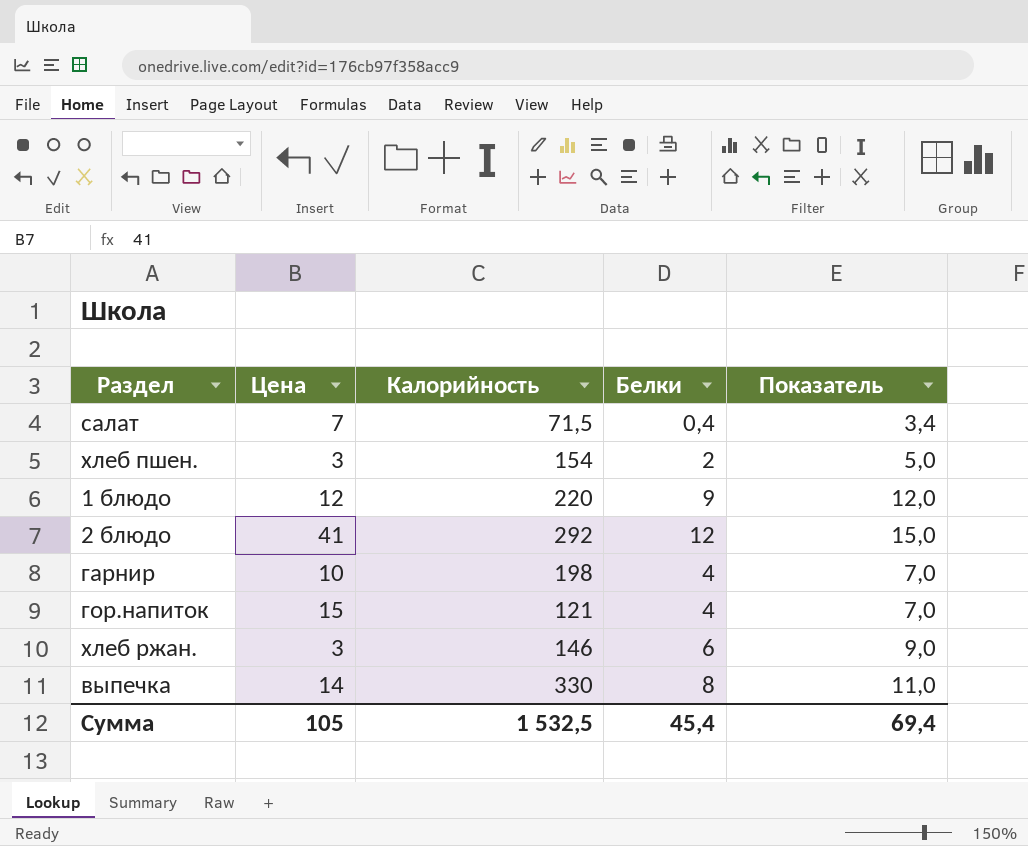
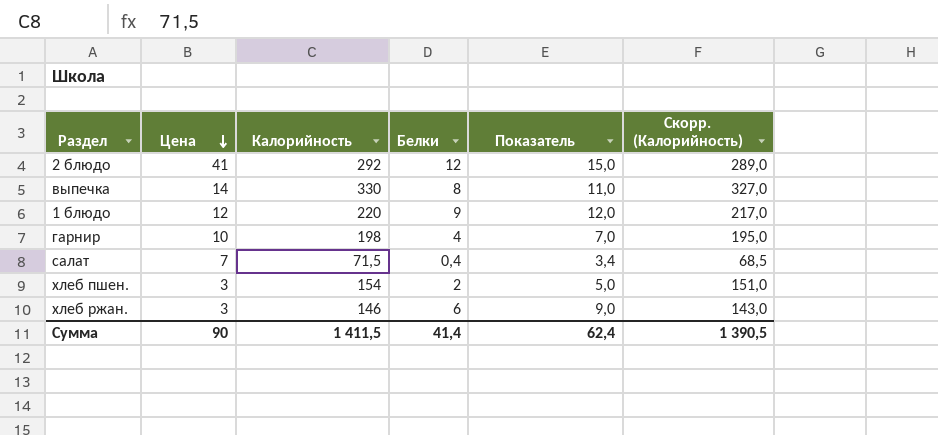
row order: none -> Цена descending
column Скорр. (Калорийность) | formula: none -> [Калорийность] - 3
row гор.напиток: 15 | 121 | 4 | 7,0 -> none
Сумма | Цена: 105 -> 90
Сумма | Калорийность: 1 532,5 -> 1 411,5
Сумма | Белки: 45,4 -> 41,4
Сумма | Показатель: 69,4 -> 62,4

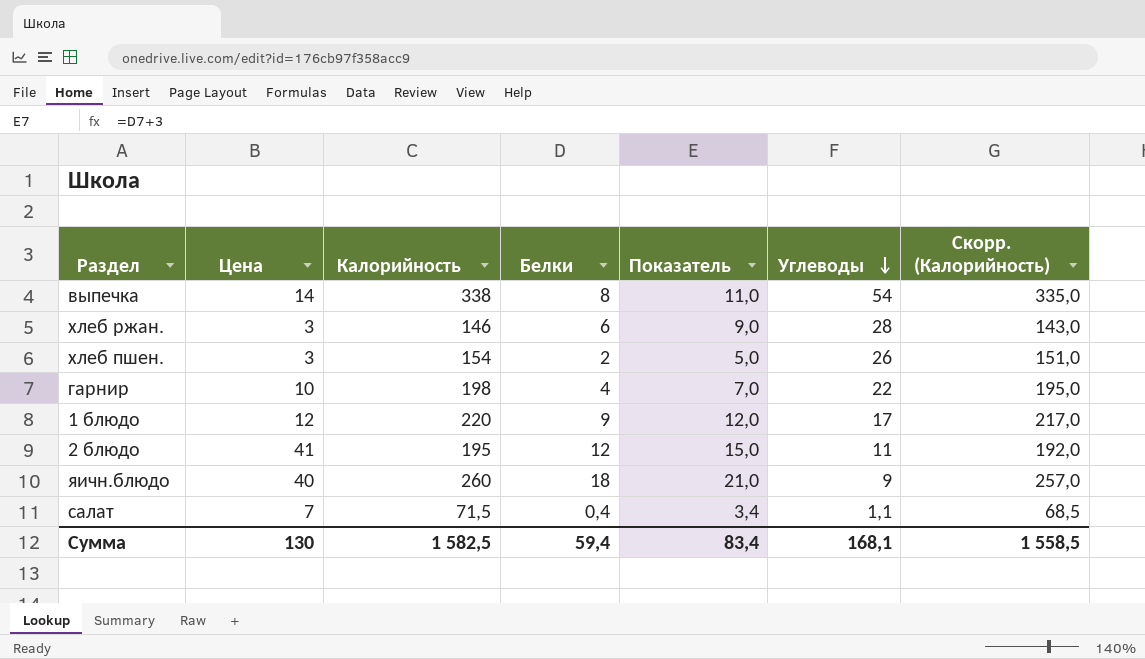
row order: Цена descending -> Углеводы descending
column Углеводы | position: none -> 6
выпечка | Калорийность: 330 -> 338
выпечка | Скорр. (Калорийность): 327,0 -> 335,0
2 блюдо | Калорийность: 292 -> 195
2 блюдо | Скорр. (Калорийность): 289,0 -> 192,0
row яичн.блюдо: none -> 40 | 260 | 18 | 21,0 | 9 | 257,0
Сумма | Цена: 90 -> 130
Сумма | Калорийность: 1 411,5 -> 1 582,5
Сумма | Белки: 41,4 -> 59,4
Сумма | Показатель: 62,4 -> 83,4
Сумма | Скорр. (Калорийность): 1 390,5 -> 1 558,5

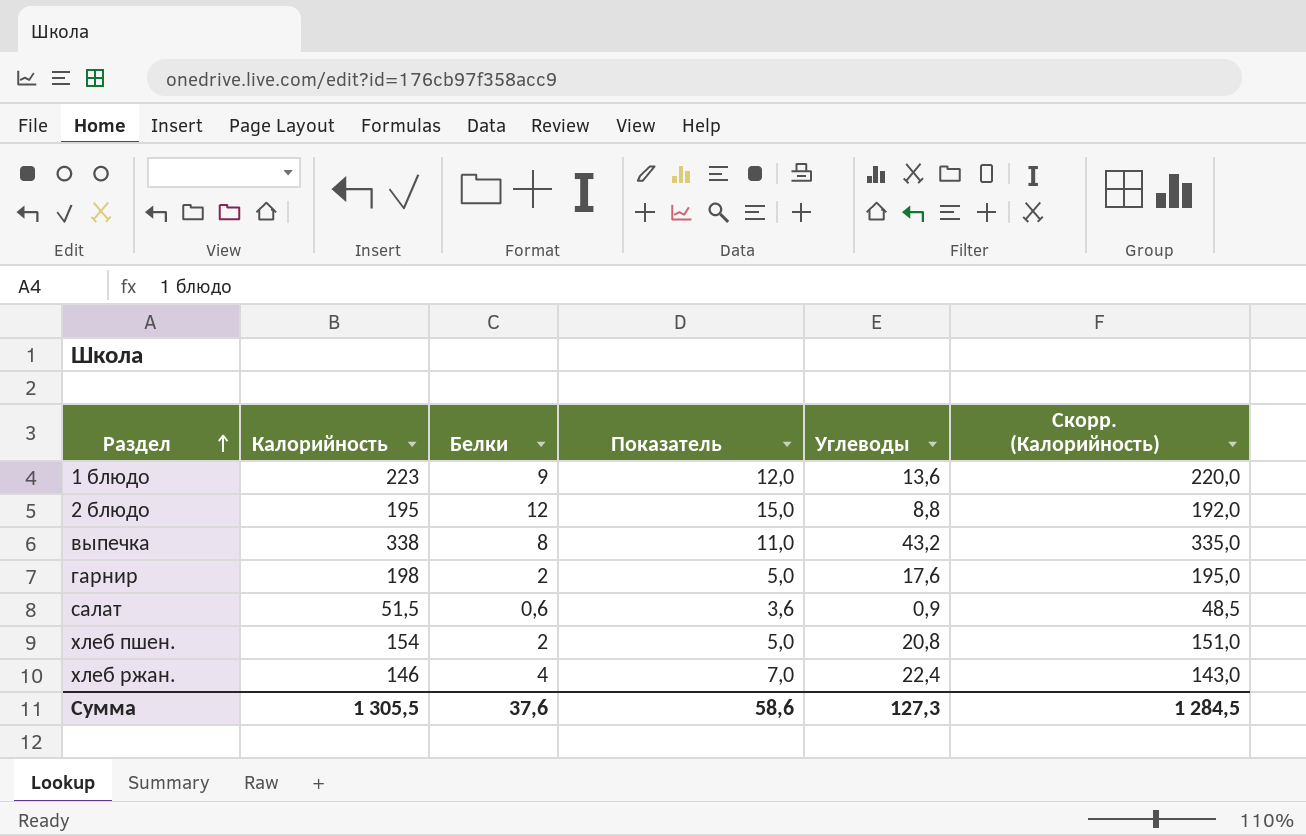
row order: Углеводы descending -> Раздел ascending
column Цена | position: 2 -> none
row яичн.блюдо: 40 | 260 | 18 | 21,0 | 9 | 257,0 -> none
1 блюдо | Калорийность: 220 -> 223
1 блюдо | Углеводы: 17 -> 13,6
1 блюдо | Скорр. (Калорийность): 217,0 -> 220,0
2 блюдо | Углеводы: 11 -> 8,8
выпечка | Углеводы: 54 -> 43,2
гарнир | Белки: 4 -> 2
гарнир | Показатель: 7,0 -> 5,0
гарнир | Углеводы: 22 -> 17,6
салат | Калорийность: 71,5 -> 51,5
салат | Белки: 0,4 -> 0,6
салат | Показатель: 3,4 -> 3,6
салат | Углеводы: 1,1 -> 0,9
салат | Скорр. (Калорийность): 68,5 -> 48,5
хлеб пшен. | Углеводы: 26 -> 20,8
хлеб ржан. | Белки: 6 -> 4
хлеб ржан. | Показатель: 9,0 -> 7,0
хлеб ржан. | Углеводы: 28 -> 22,4
Сумма | Калорийность: 1 582,5 -> 1 305,5
Сумма | Белки: 59,4 -> 37,6
Сумма | Показатель: 83,4 -> 58,6
Сумма | Углеводы: 168,1 -> 127,3
Сумма | Скорр. (Калорийность): 1 558,5 -> 1 284,5

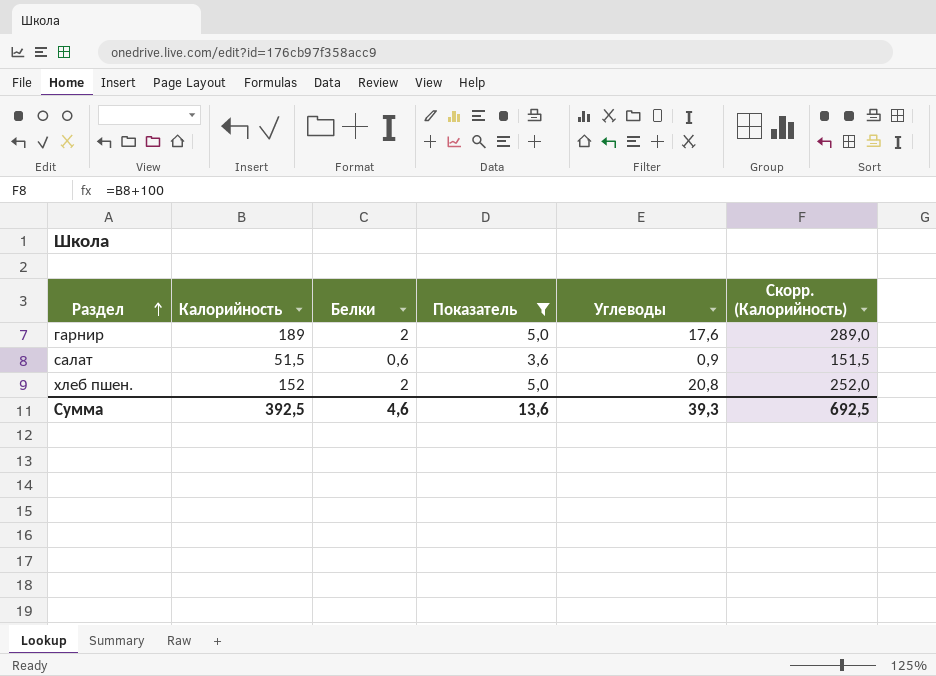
filter: none -> Показатель <= 5,0
column Скорр. (Калорийность) | formula: [Калорийность] - 3 -> [Калорийность] + 100
гарнир | Калорийность: 198 -> 189
хлеб пшен. | Калорийность: 154 -> 152
Сумма | Калорийность: 1 305,5 -> 392,5
Сумма | Белки: 37,6 -> 4,6
Сумма | Показатель: 58,6 -> 13,6
Сумма | Углеводы: 127,3 -> 39,3
Сумма | Скорр. (Калорийность): 1 284,5 -> 692,5

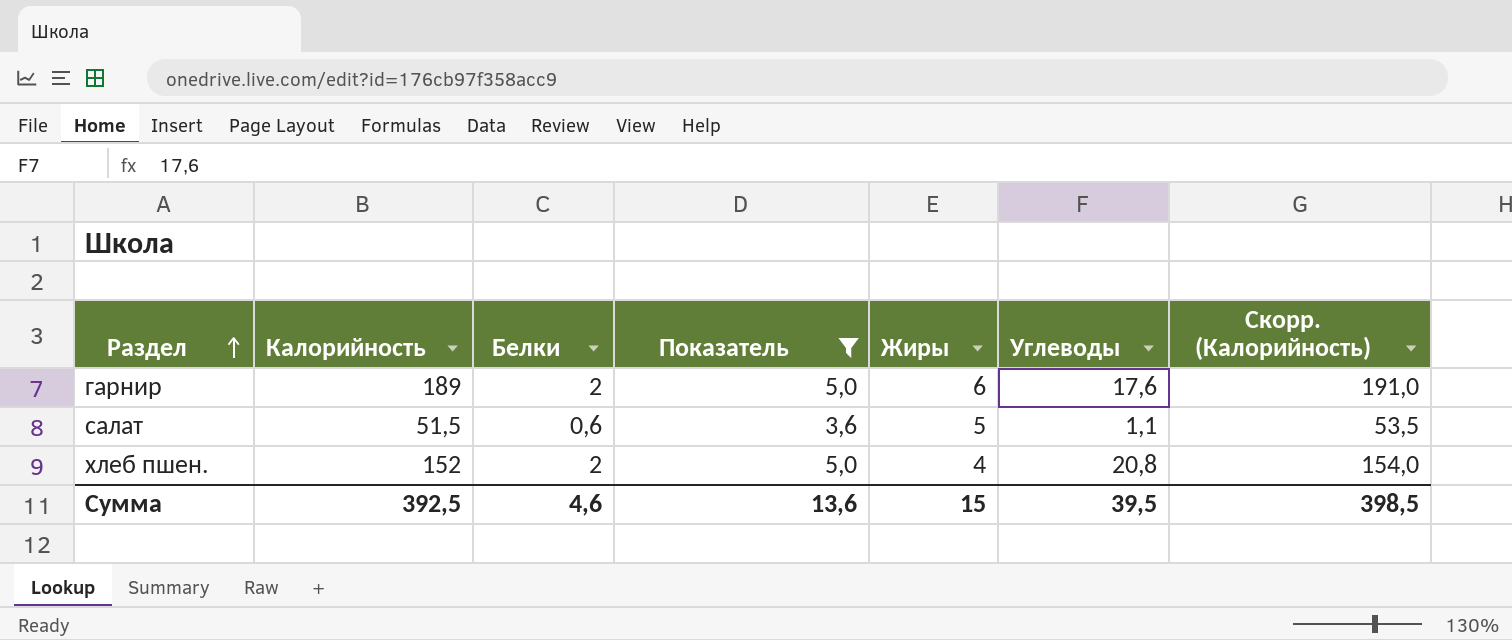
column Жиры | position: none -> 5
column Скорр. (Калорийность) | formula: [Калорийность] + 100 -> [Калорийность] + 2
салат | Углеводы: 0,9 -> 1,1
Сумма | Углеводы: 39,3 -> 39,5
Сумма | Скорр. (Калорийность): 692,5 -> 398,5

